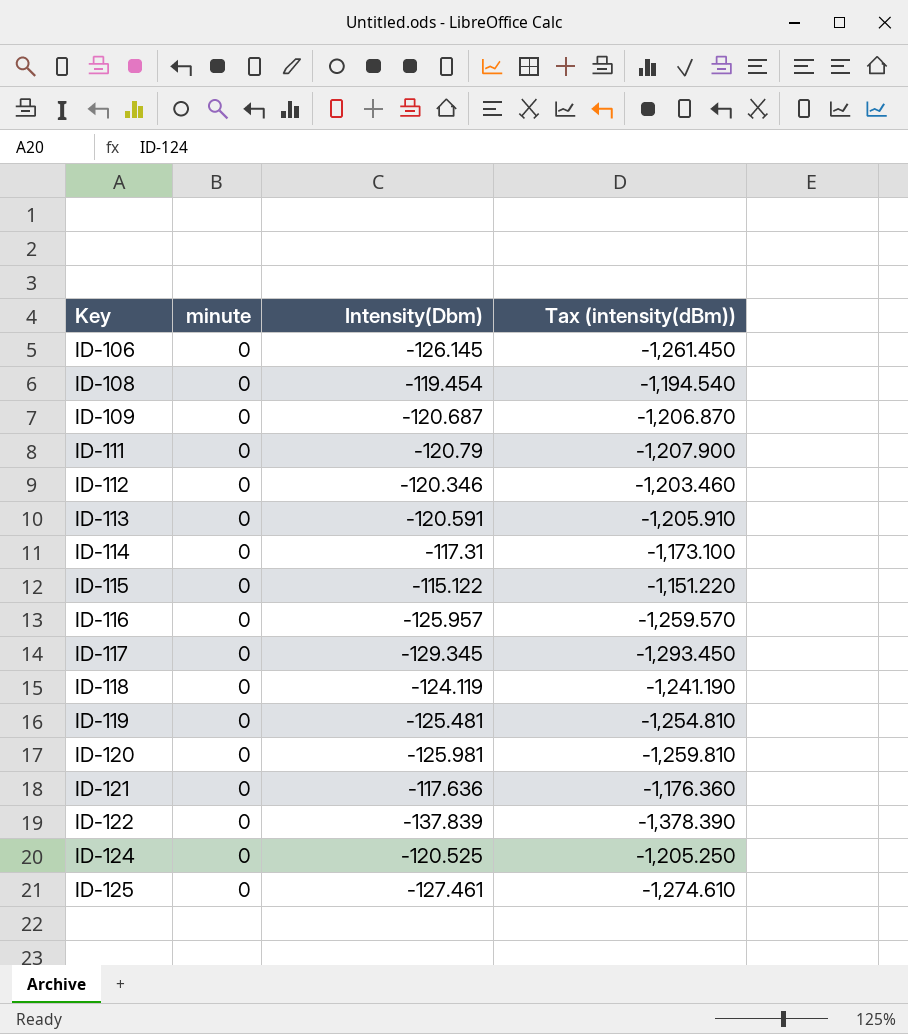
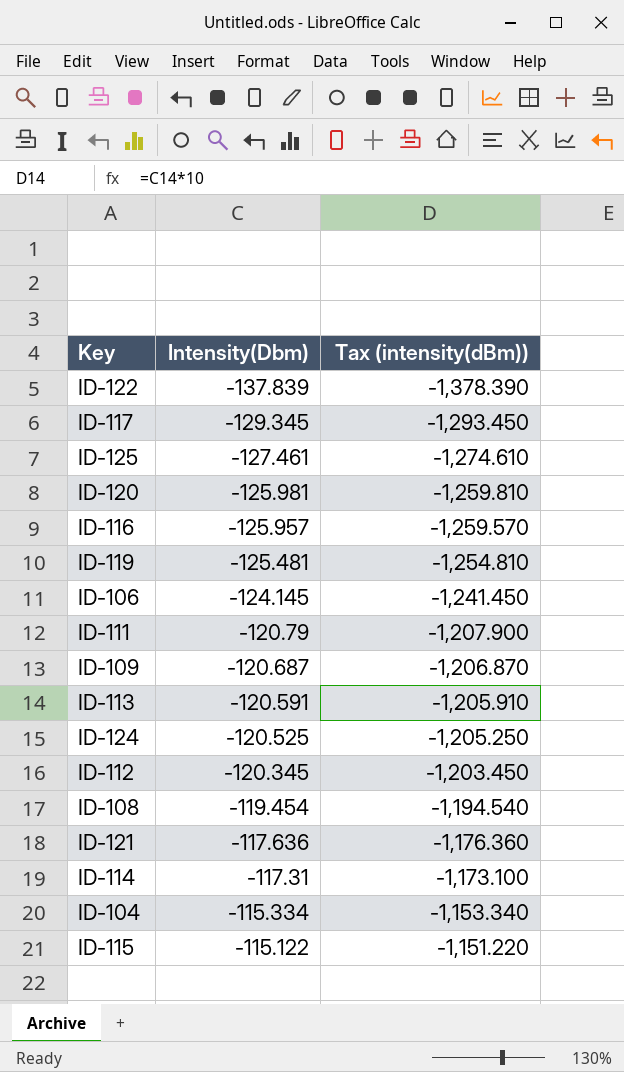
row order: Key ascending -> Intensity(Dbm) ascending
column minute | position: 2 -> none
row ID-118: 0 | -124.119 | -1,241.190 -> none
ID-106 | Intensity(Dbm): -126.145 -> -124.145
ID-106 | Tax (intensity(dBm)): -1,261.450 -> -1,241.450
ID-112 | Intensity(Dbm): -120.346 -> -120.345
ID-112 | Tax (intensity(dBm)): -1,203.460 -> -1,203.450
row ID-104: none -> -115.334 | -1,153.340

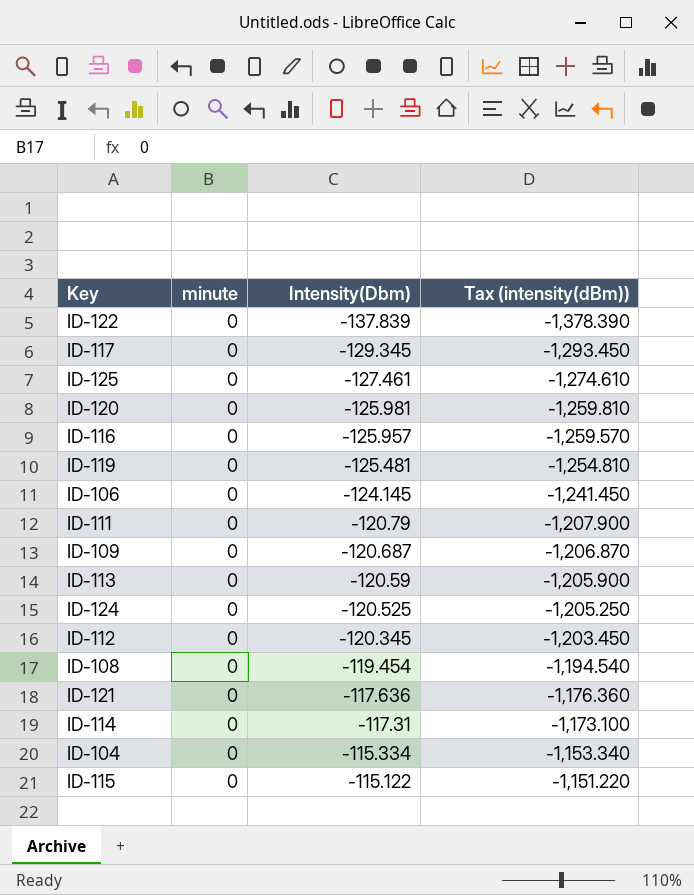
column minute | position: none -> 2
ID-113 | Intensity(Dbm): -120.591 -> -120.59
ID-113 | Tax (intensity(dBm)): -1,205.910 -> -1,205.900

